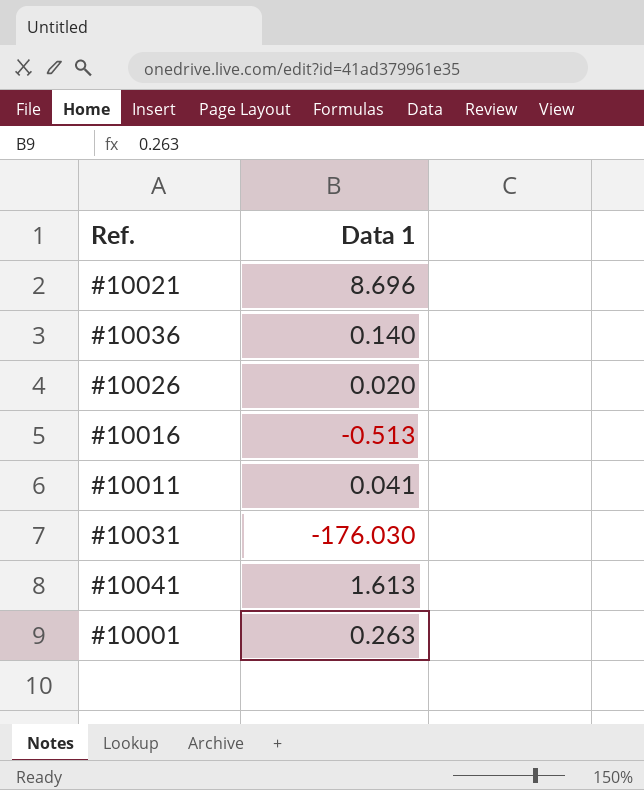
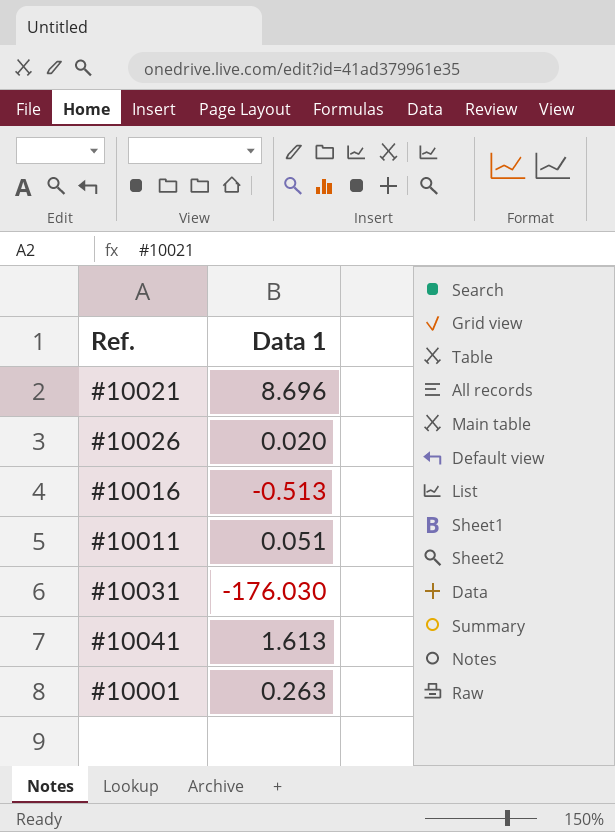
row #10036: 0.140 -> none
#10011 | Data 1: 0.041 -> 0.051

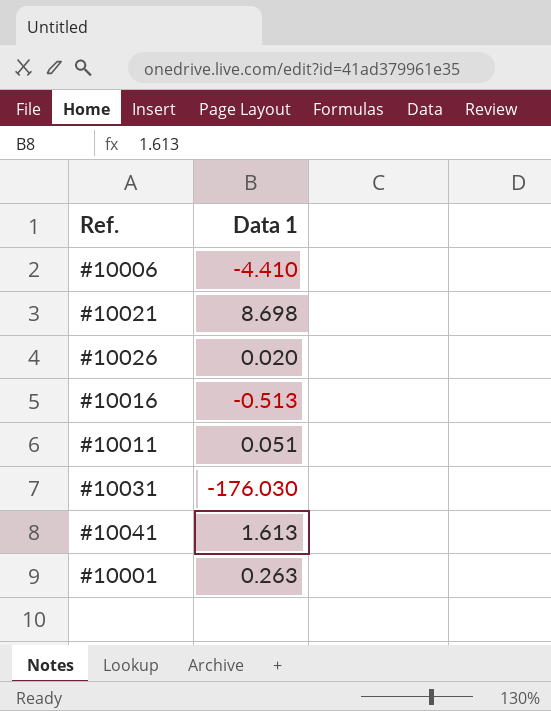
row #10006: none -> -4.410
#10021 | Data 1: 8.696 -> 8.698

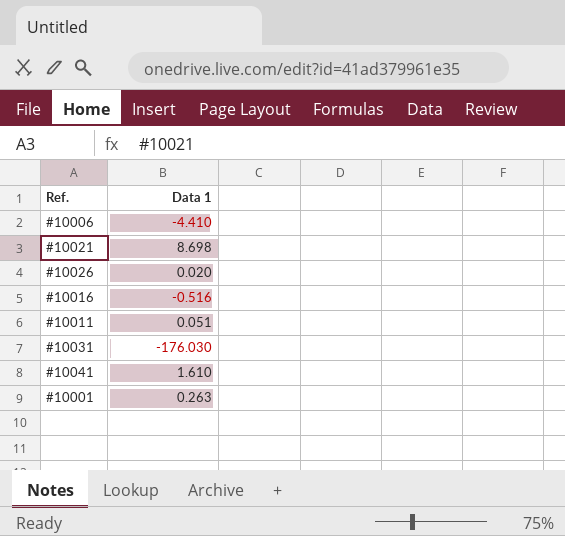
#10016 | Data 1: -0.513 -> -0.516
#10041 | Data 1: 1.613 -> 1.610

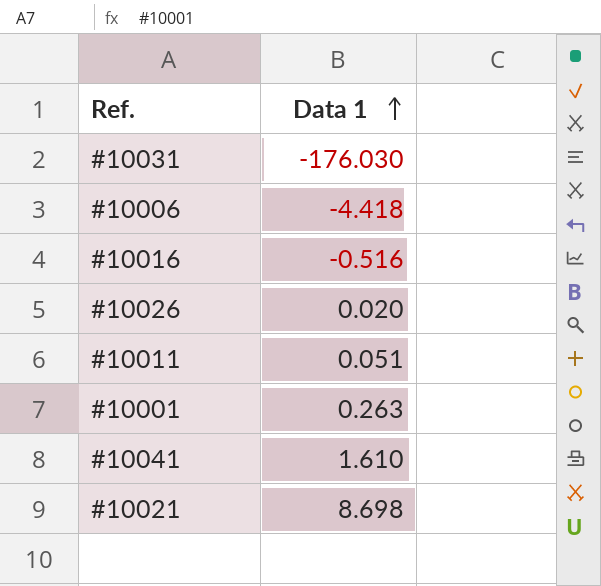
row order: none -> Data 1 ascending
#10006 | Data 1: -4.410 -> -4.418

